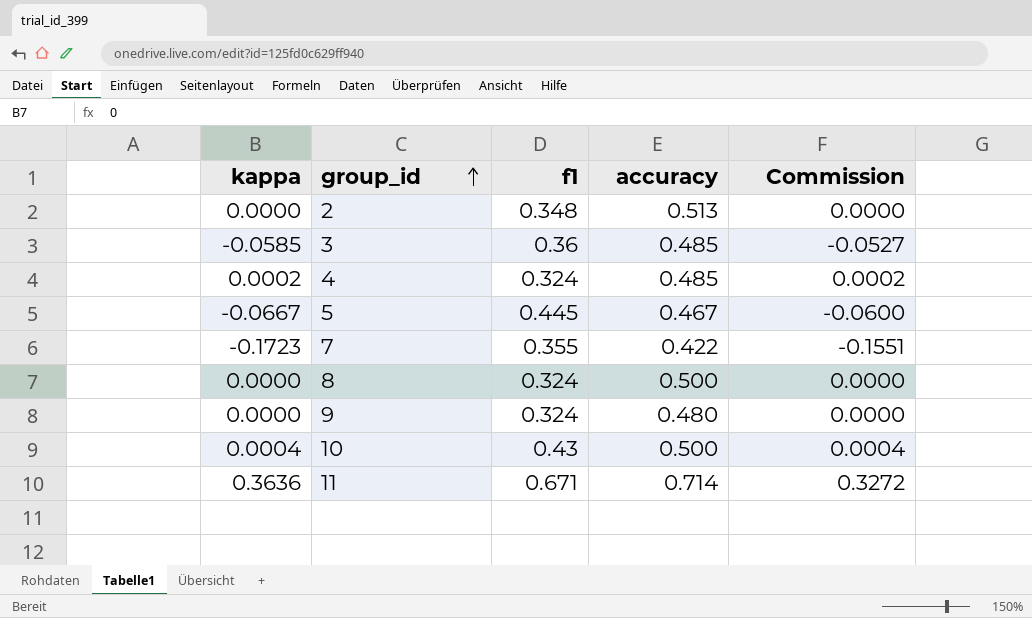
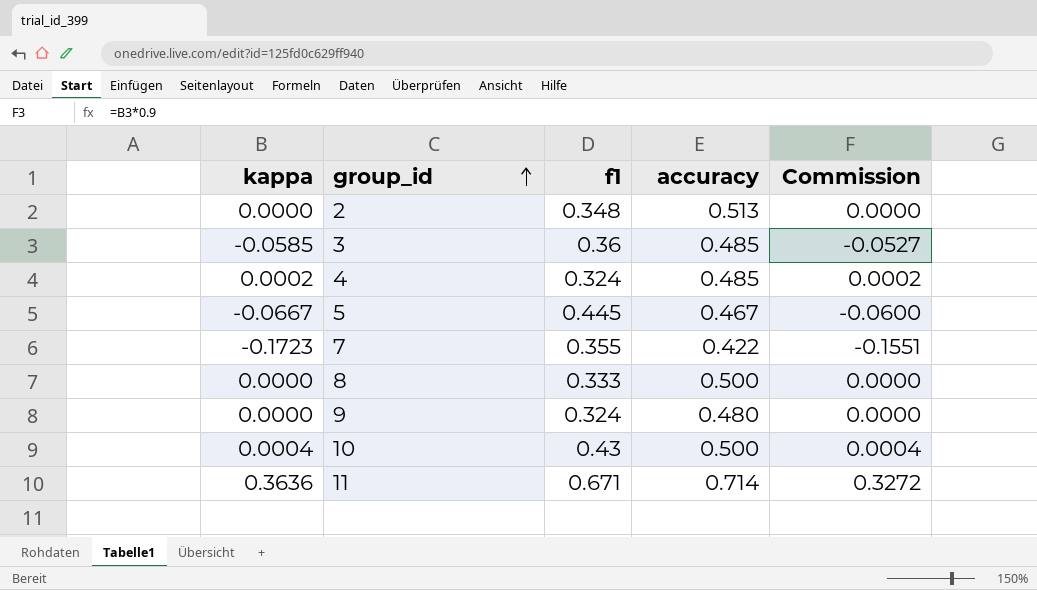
8 | f1: 0.324 -> 0.333

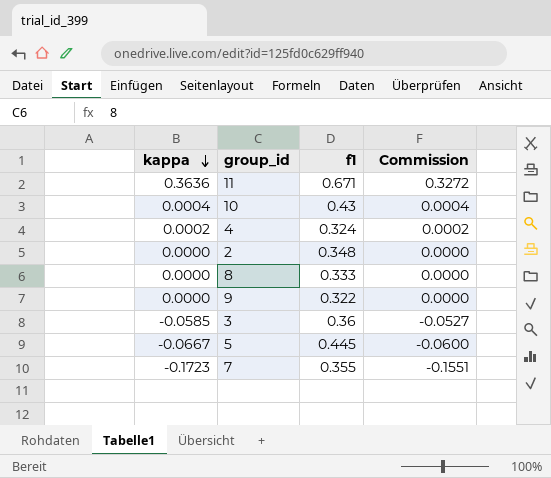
row order: group_id ascending -> kappa descending
column accuracy | position: 4 -> none
9 | f1: 0.324 -> 0.322

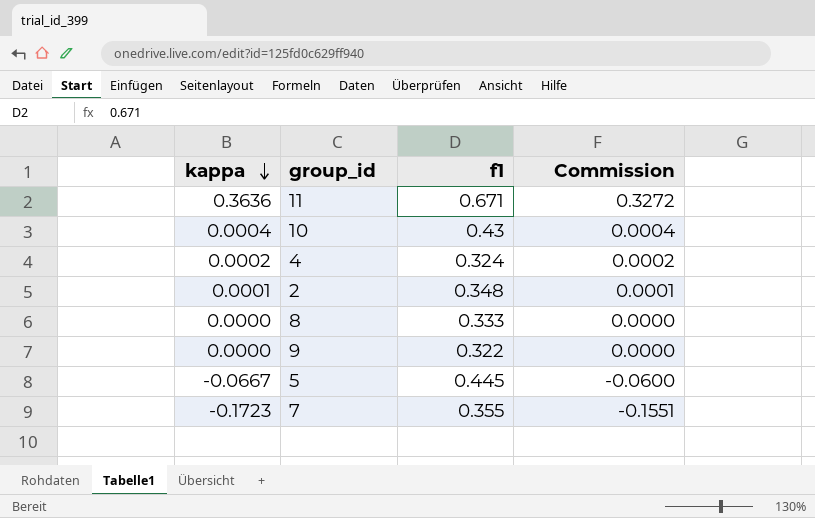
row 3: -0.0585 | 0.36 | -0.0527 -> none
2 | kappa: 0.0000 -> 0.0001
2 | Commission: 0.0000 -> 0.0001

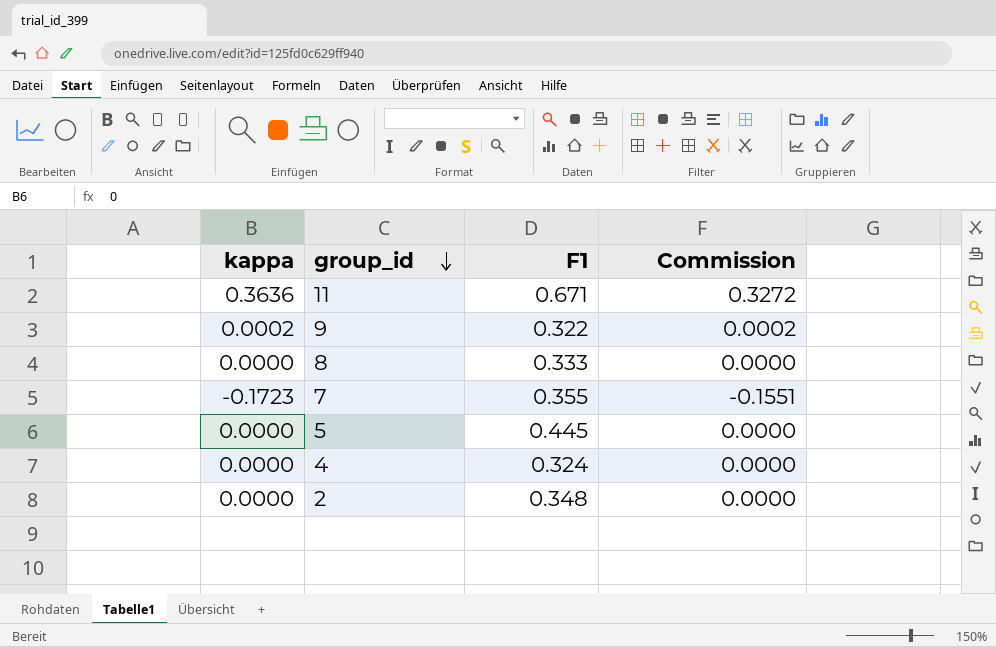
row order: kappa descending -> group_id descending
column name: f1 -> F1
row 10: 0.0004 | 0.43 | 0.0004 -> none
9 | kappa: 0.0000 -> 0.0002
9 | Commission: 0.0000 -> 0.0002
5 | kappa: -0.0667 -> 0.0000
5 | Commission: -0.0600 -> 0.0000
4 | kappa: 0.0002 -> 0.0000
4 | Commission: 0.0002 -> 0.0000
2 | kappa: 0.0001 -> 0.0000
2 | Commission: 0.0001 -> 0.0000

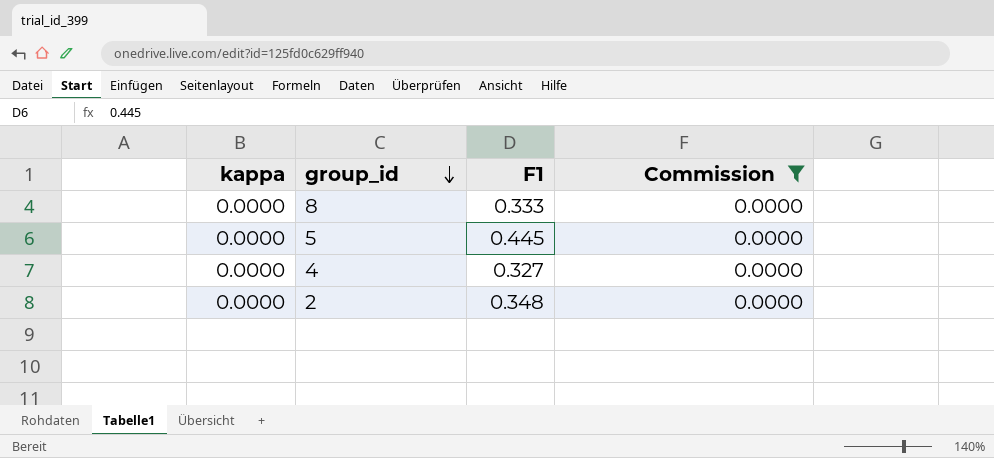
filter: none -> Commission = 0.0000
4 | F1: 0.324 -> 0.327

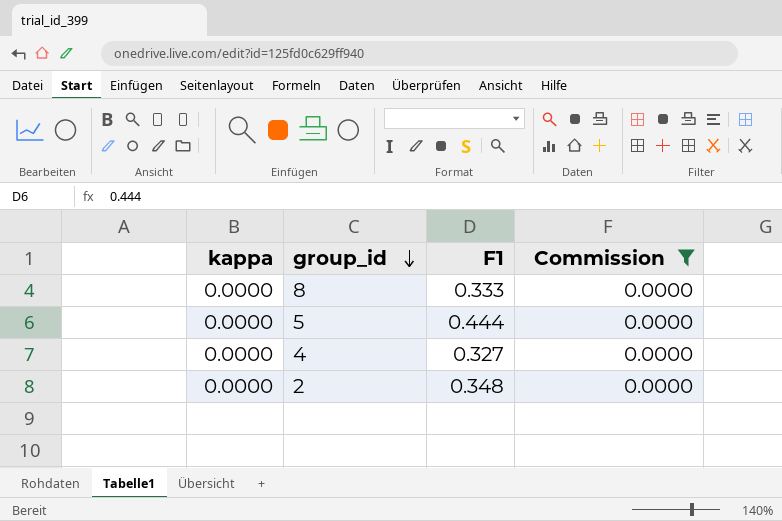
5 | F1: 0.445 -> 0.444

